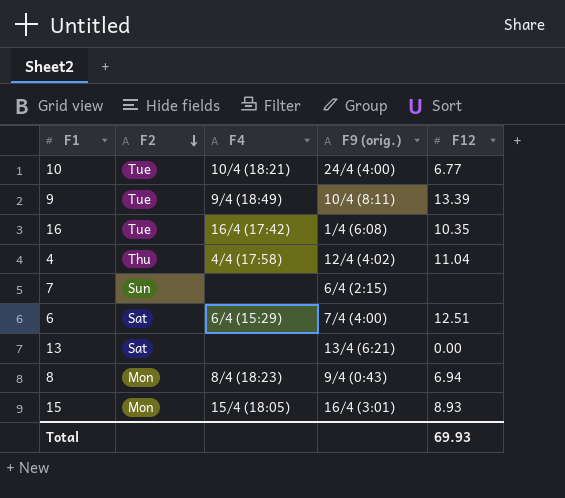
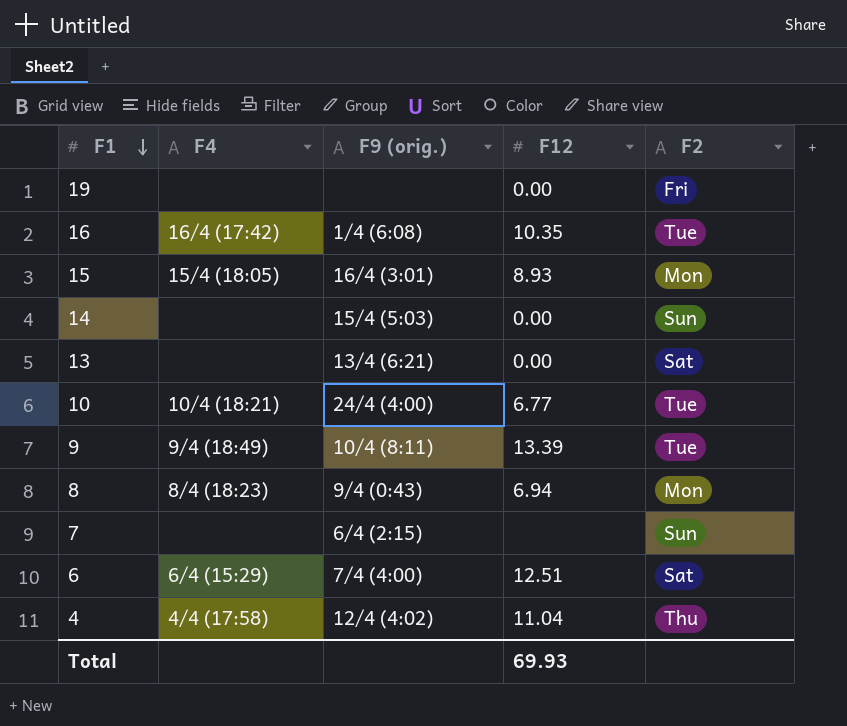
row order: F2 descending -> F1 descending
column F2 | position: 2 -> 5
row 19: none -> none | none | 0.00 | Fri
row 14: none -> none | 15/4 (5:03) | 0.00 | Sun

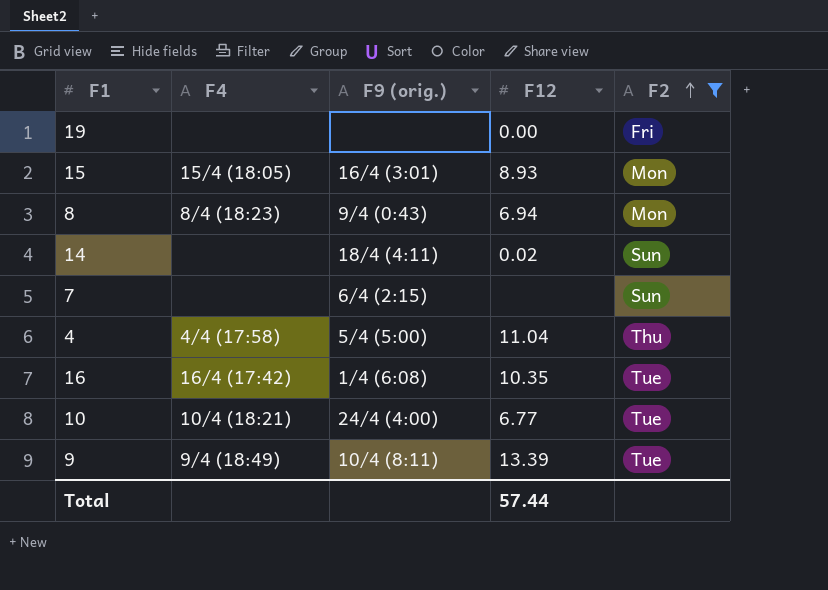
filter: none -> F2 != Sat
row order: F1 descending -> F2 ascending
14 | F9 (orig.): 15/4 (5:03) -> 18/4 (4:11)
14 | F12: 0.00 -> 0.02
4 | F9 (orig.): 12/4 (4:02) -> 5/4 (5:00)
Total | F12: 69.93 -> 57.44

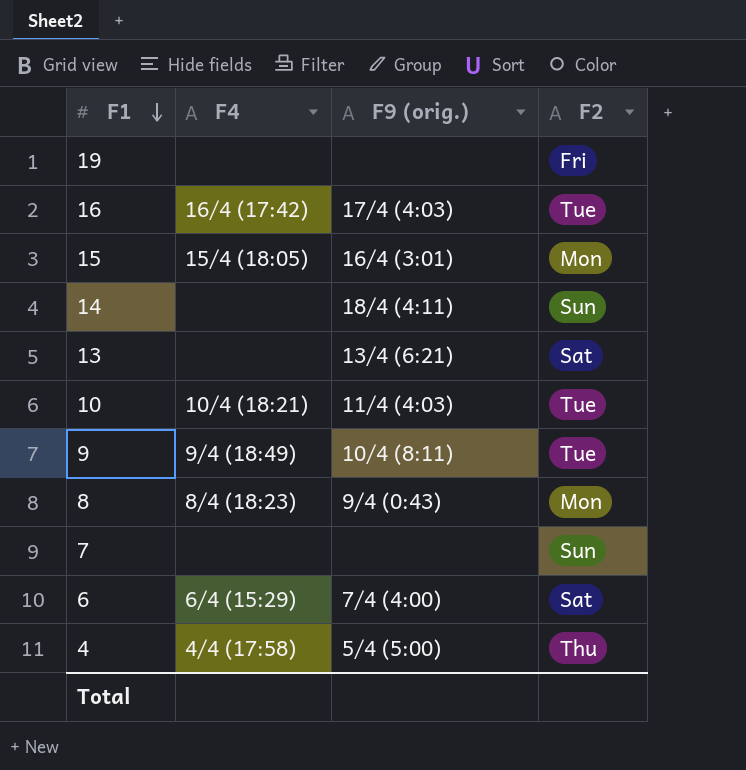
filter: F2 != Sat -> none
row order: F2 ascending -> F1 descending
column F12 | position: 4 -> none
16 | F9 (orig.): 1/4 (6:08) -> 17/4 (4:03)
10 | F9 (orig.): 24/4 (4:00) -> 11/4 (4:03)
7 | F9 (orig.): 6/4 (2:15) -> none

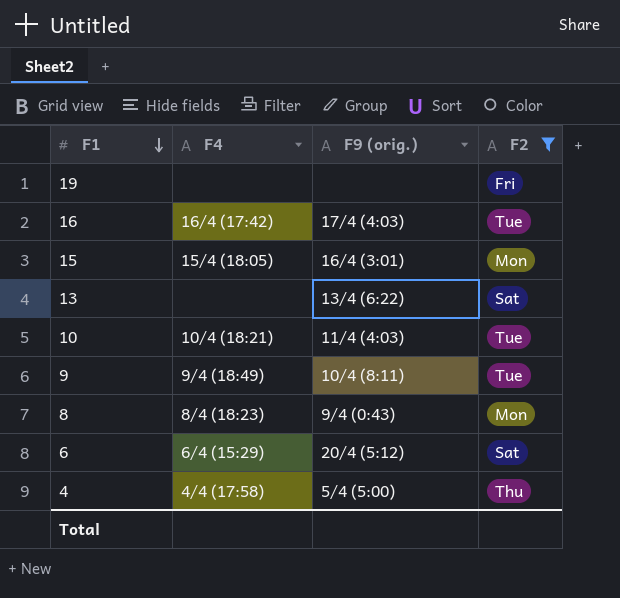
filter: none -> F2 != Sun
13 | F9 (orig.): 13/4 (6:21) -> 13/4 (6:22)
6 | F9 (orig.): 7/4 (4:00) -> 20/4 (5:12)

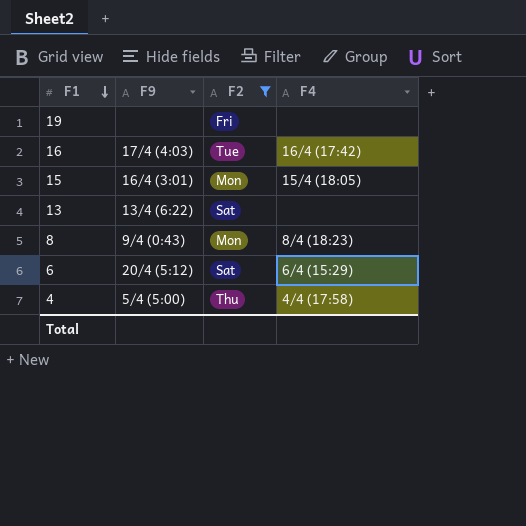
column name: F9 (orig.) -> F9
column F4 | position: 2 -> 4
row 10: 10/4 (18:21) | 11/4 (4:03) | Tue -> none
row 9: 9/4 (18:49) | 10/4 (8:11) | Tue -> none

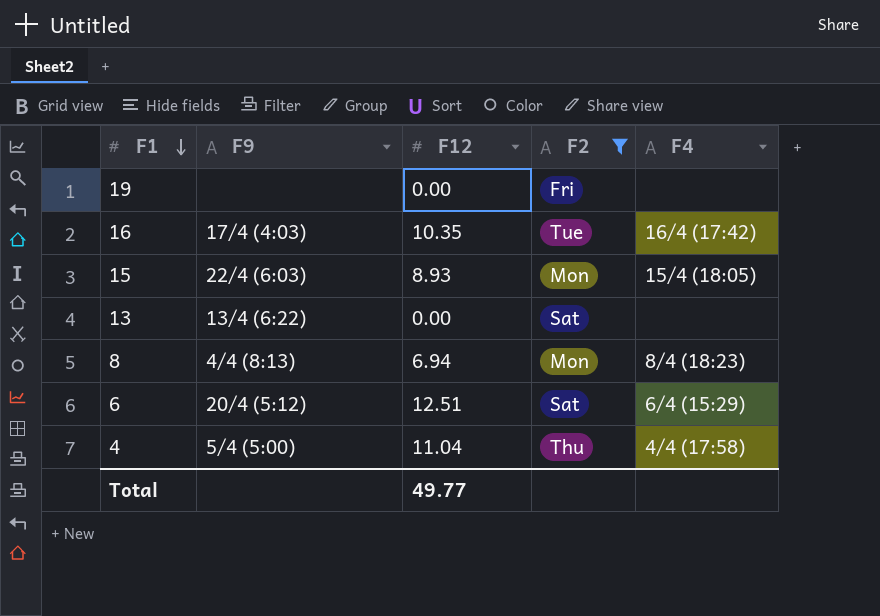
column F12 | position: none -> 3
15 | F9: 16/4 (3:01) -> 22/4 (6:03)
8 | F9: 9/4 (0:43) -> 4/4 (8:13)

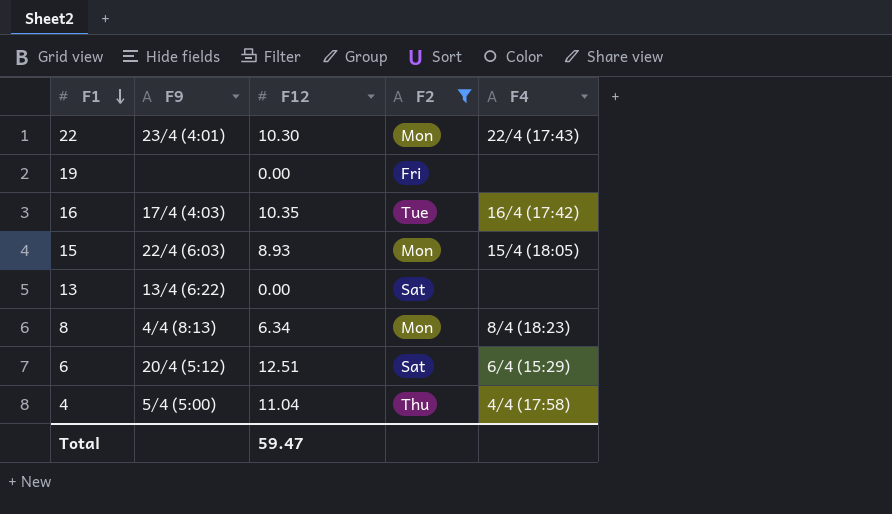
row 22: none -> 23/4 (4:01) | 10.30 | Mon | 22/4 (17:43)
8 | F12: 6.94 -> 6.34
Total | F12: 49.77 -> 59.47

